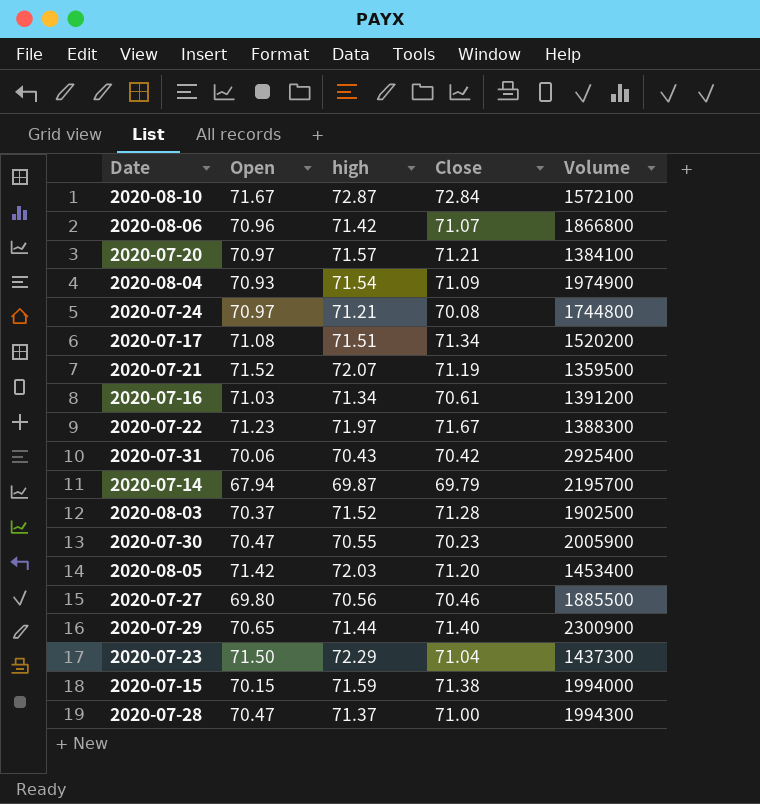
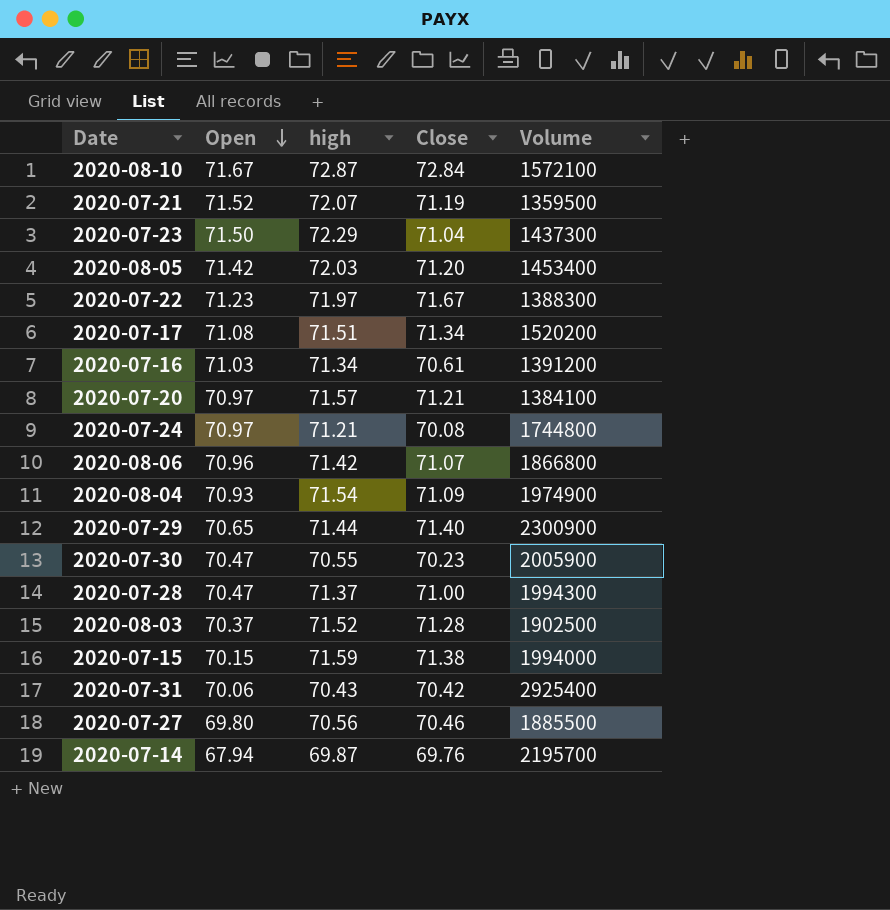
row order: none -> Open descending
2020-07-14 | Close: 69.79 -> 69.76

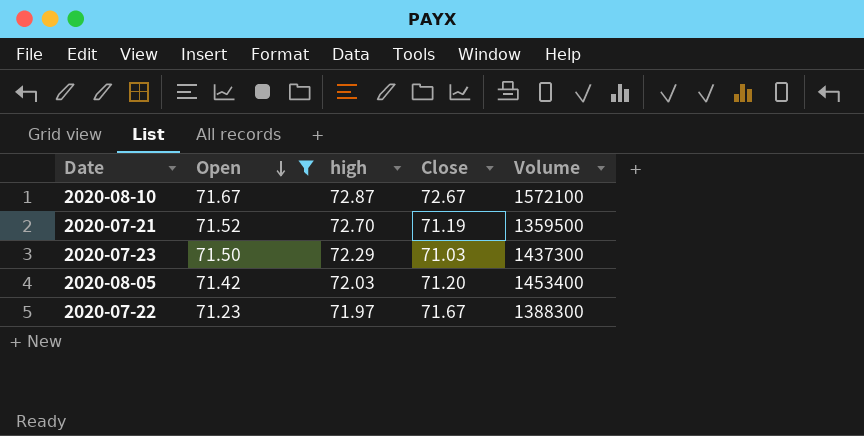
filter: none -> Open >= 71.23
2020-08-10 | Close: 72.84 -> 72.67
2020-07-21 | high: 72.07 -> 72.70
2020-07-23 | Close: 71.04 -> 71.03

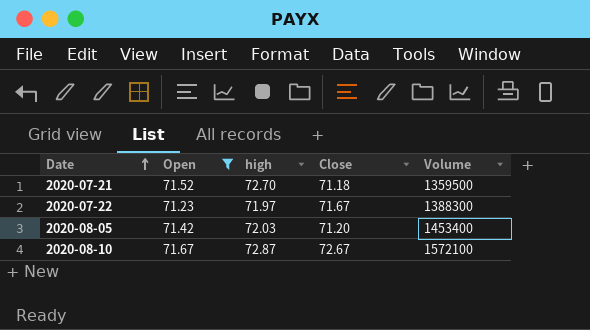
row order: Open descending -> Date ascending
row 2020-07-23: 71.50 | 72.29 | 71.03 | 1437300 -> none
2020-07-21 | Close: 71.19 -> 71.18

